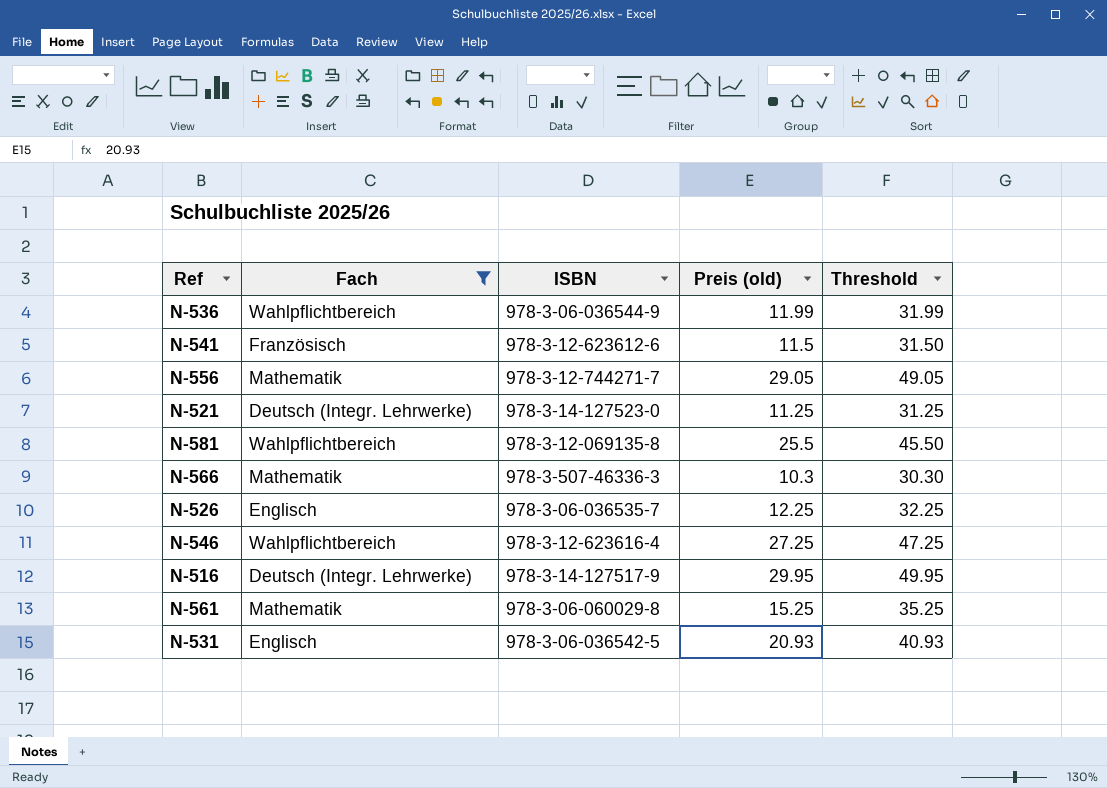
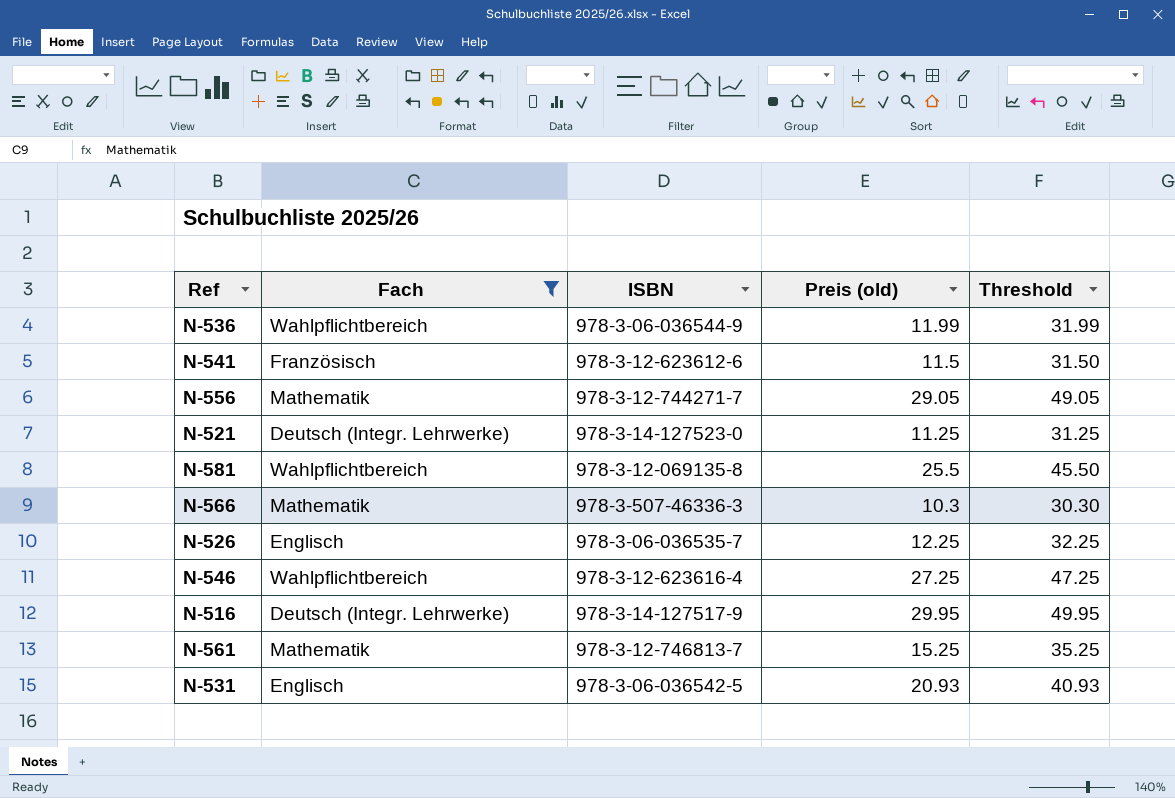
N-561 | ISBN: 978-3-06-060029-8 -> 978-3-12-746813-7

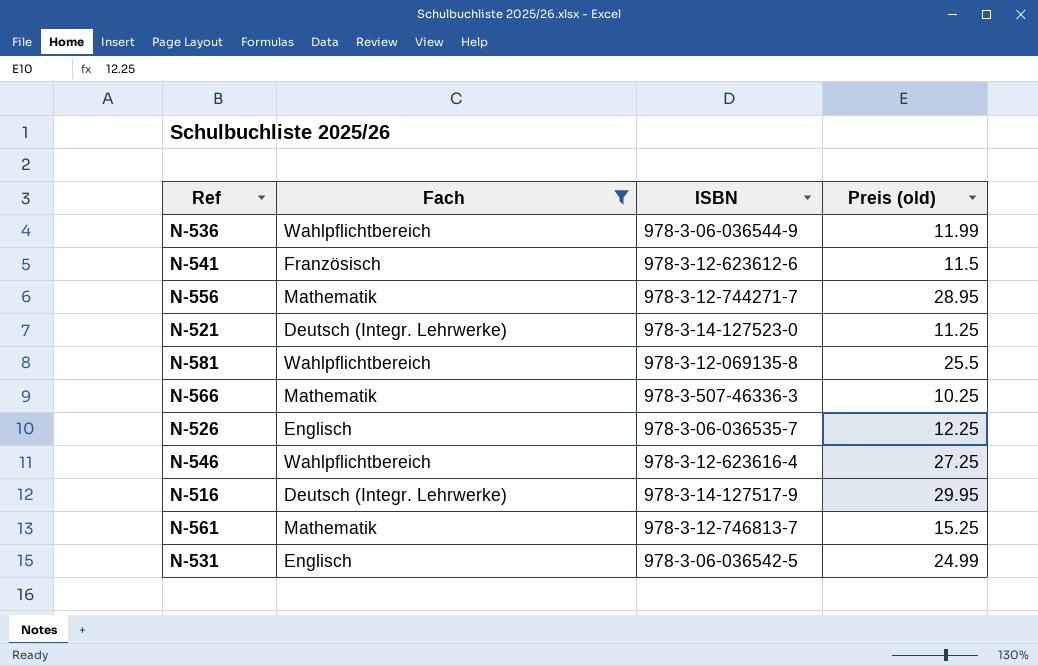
column Threshold | formula: [Preis (old)] + 20 -> none
N-556 | Preis (old): 29.05 -> 28.95
N-566 | Preis (old): 10.3 -> 10.25
N-531 | Preis (old): 20.93 -> 24.99

